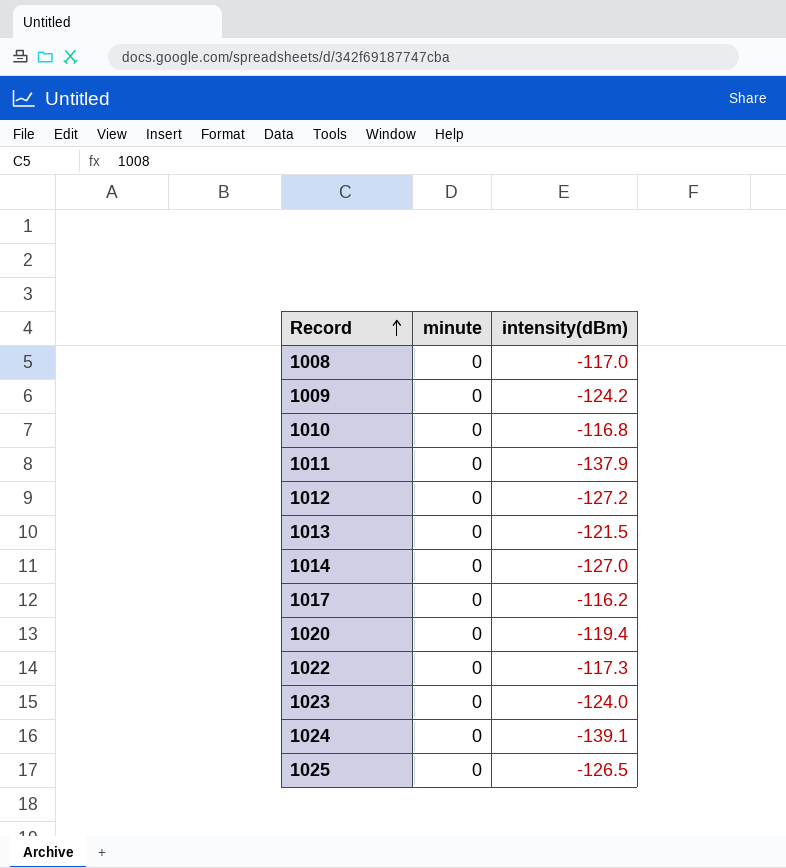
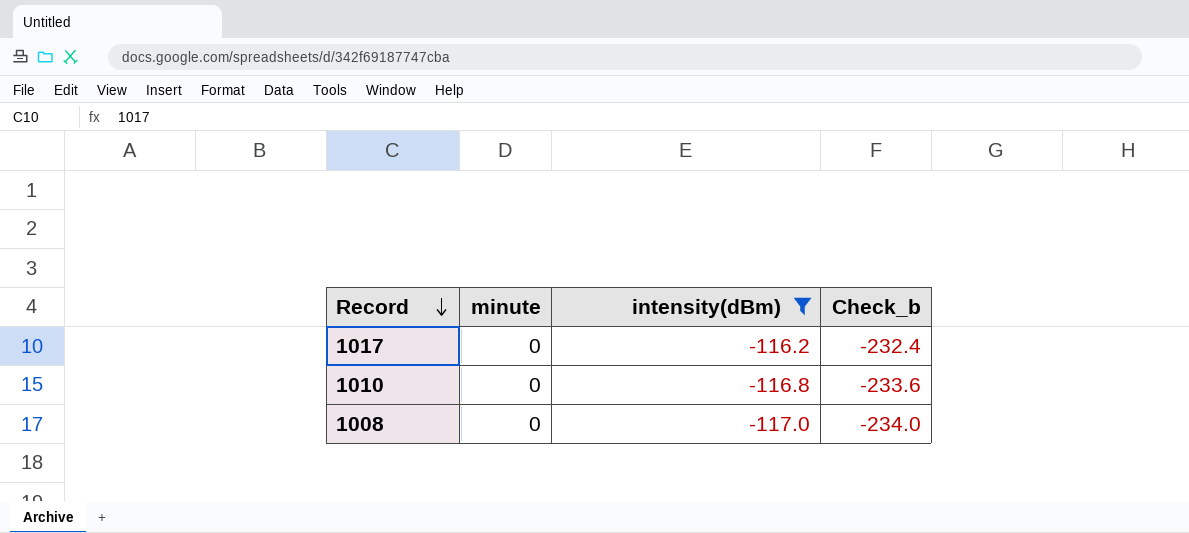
filter: none -> intensity(dBm) >= -117.0
row order: Record ascending -> Record descending
column Check_b | formula: none -> [intensity(dBm)] * 2

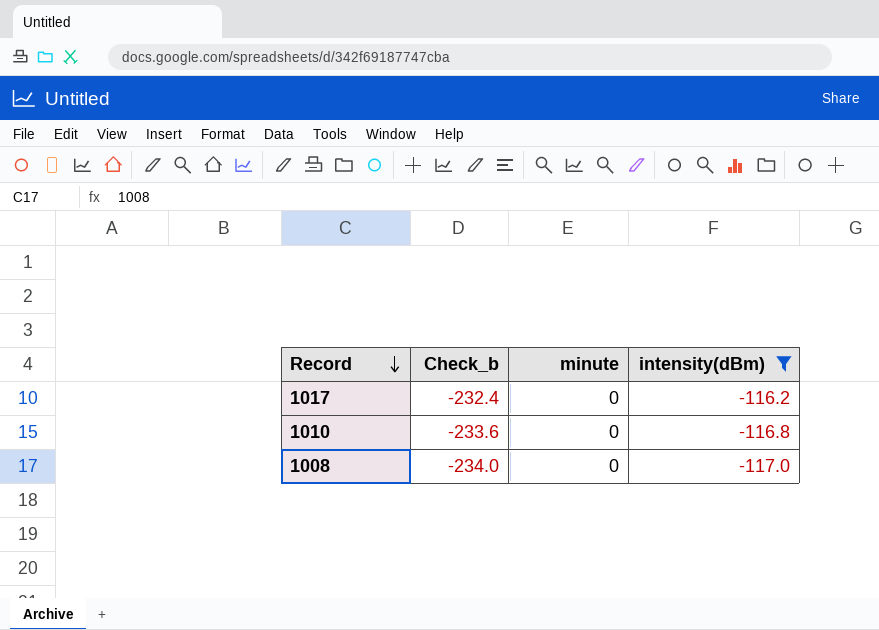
column Check_b | position: 4 -> 2

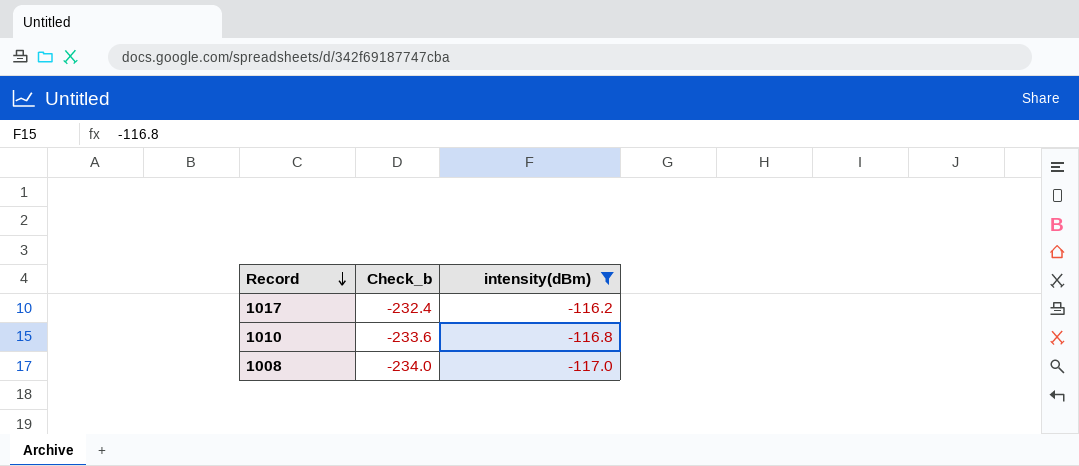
column minute | position: 3 -> none

